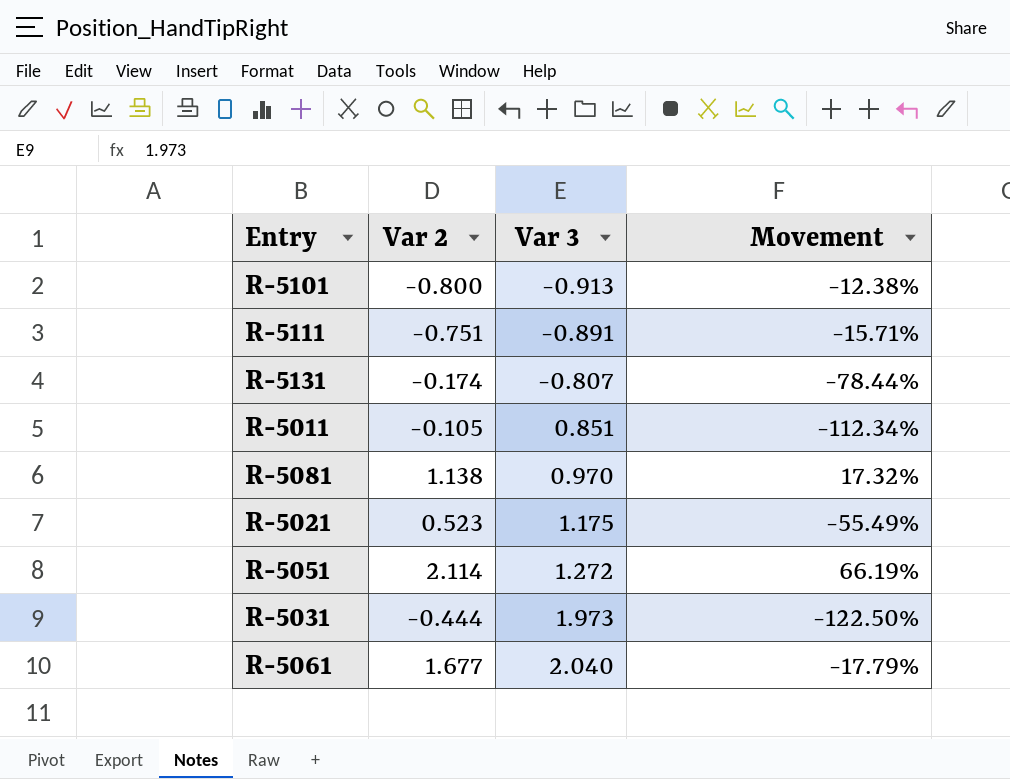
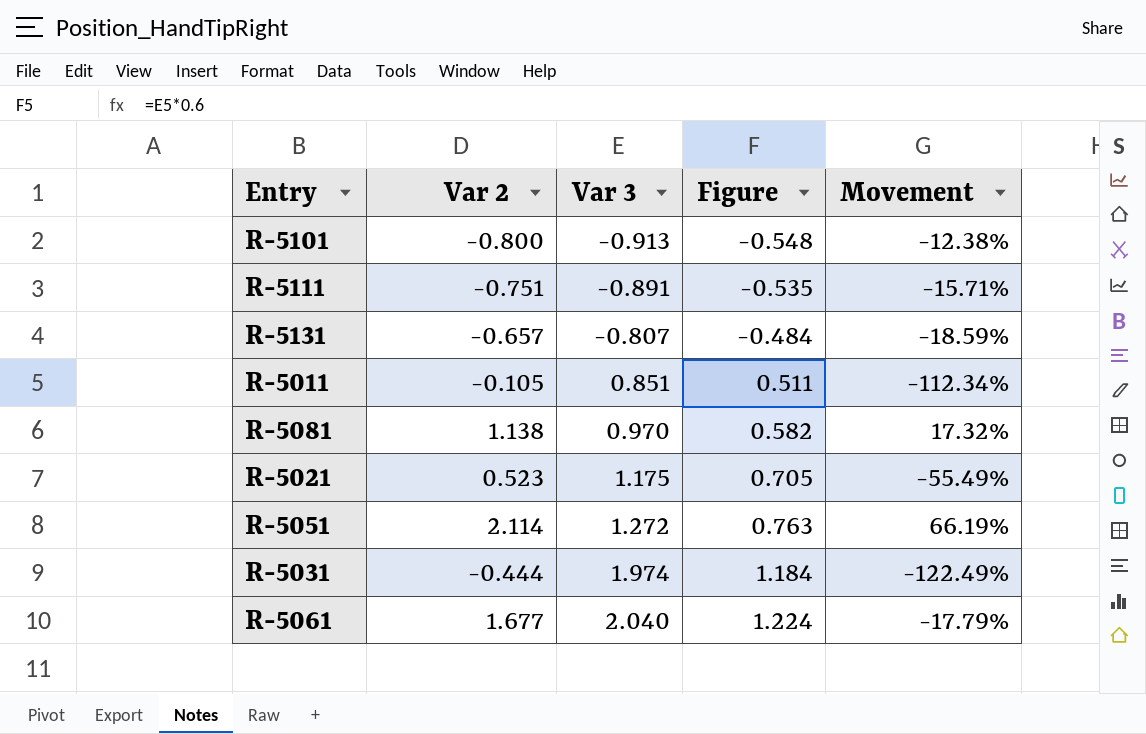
column Figure | formula: none -> [Var 3] * 0.6
R-5131 | Var 2: -0.174 -> -0.657
R-5131 | Movement: -78.44% -> -18.59%
R-5031 | Var 3: 1.973 -> 1.974
R-5031 | Movement: -122.50% -> -122.49%

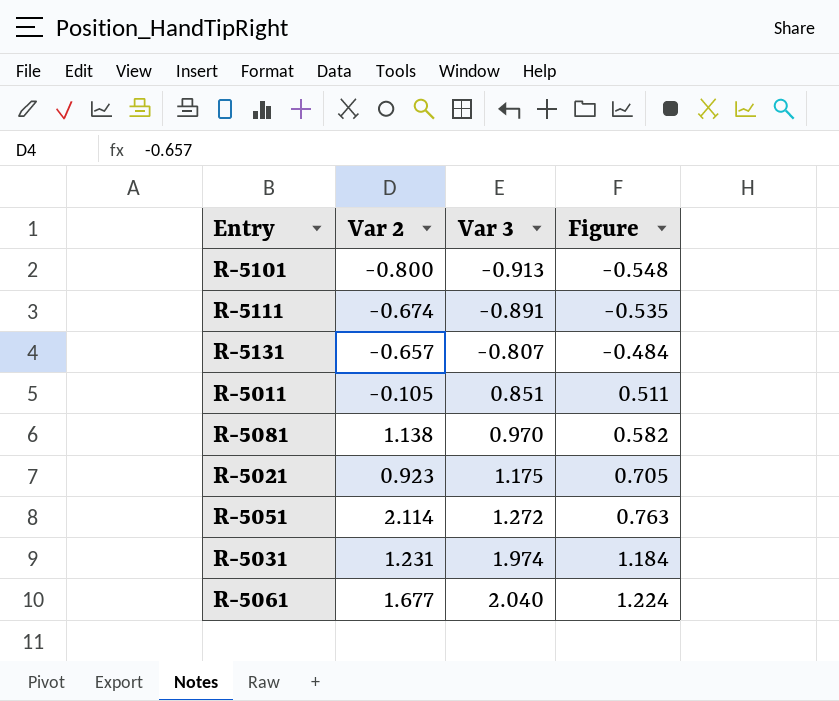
column Movement | formula: ([Var 2] - [Var 3]) / [Var 3] -> none
R-5111 | Var 2: -0.751 -> -0.674
R-5021 | Var 2: 0.523 -> 0.923
R-5031 | Var 2: -0.444 -> 1.231

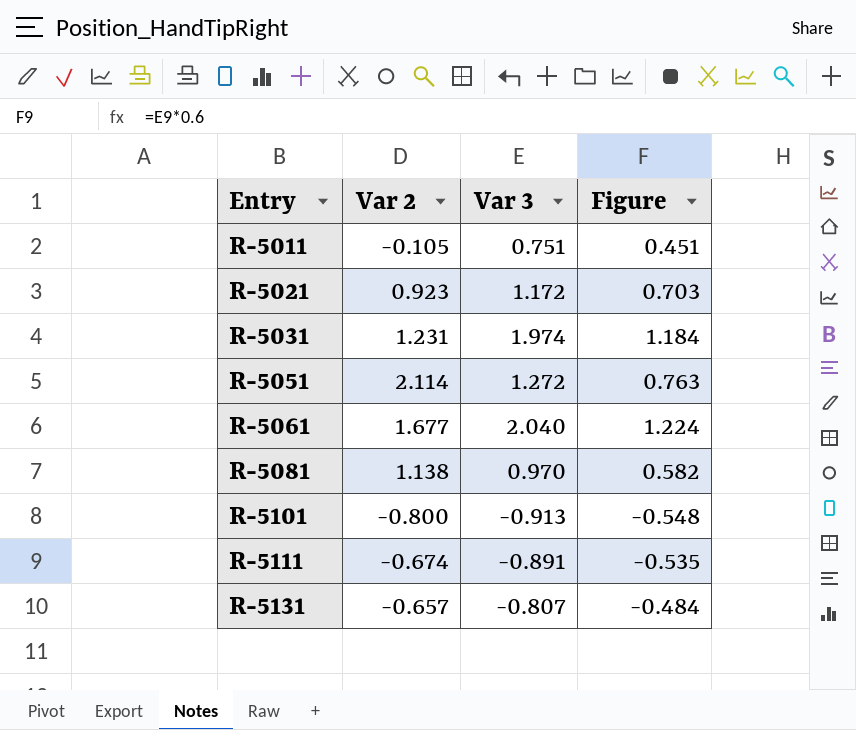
row order: Var 3 ascending -> Entry ascending
R-5011 | Var 3: 0.851 -> 0.751
R-5011 | Figure: 0.511 -> 0.451
R-5021 | Var 3: 1.175 -> 1.172
R-5021 | Figure: 0.705 -> 0.703

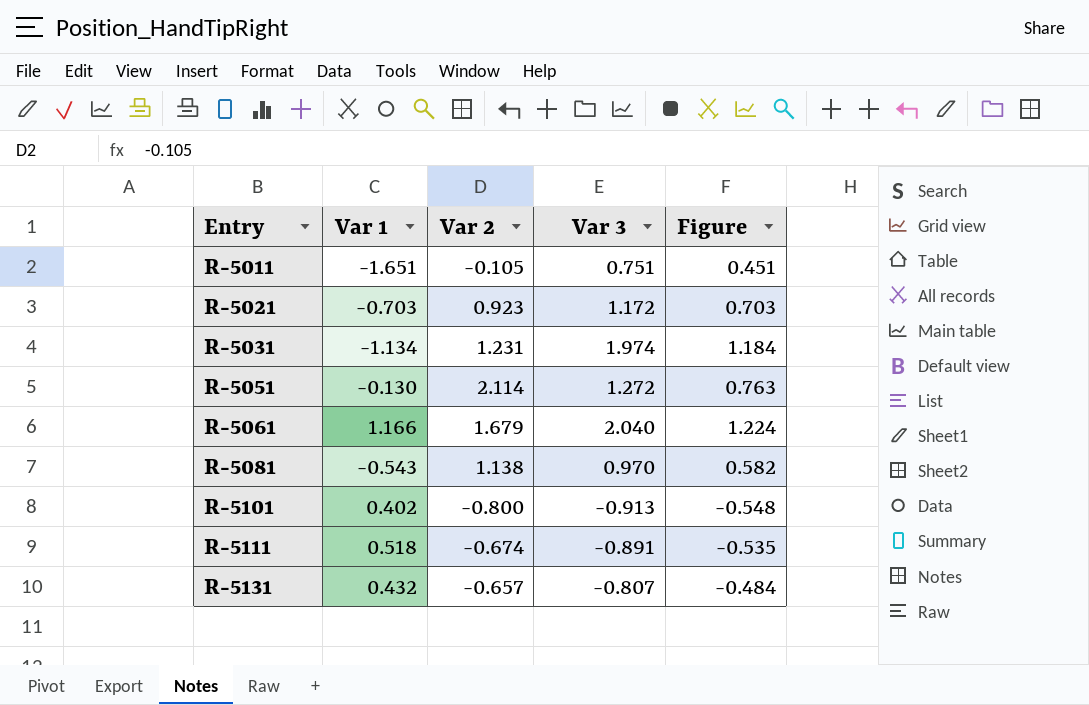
column Var 1 | position: none -> 2
R-5061 | Var 2: 1.677 -> 1.679

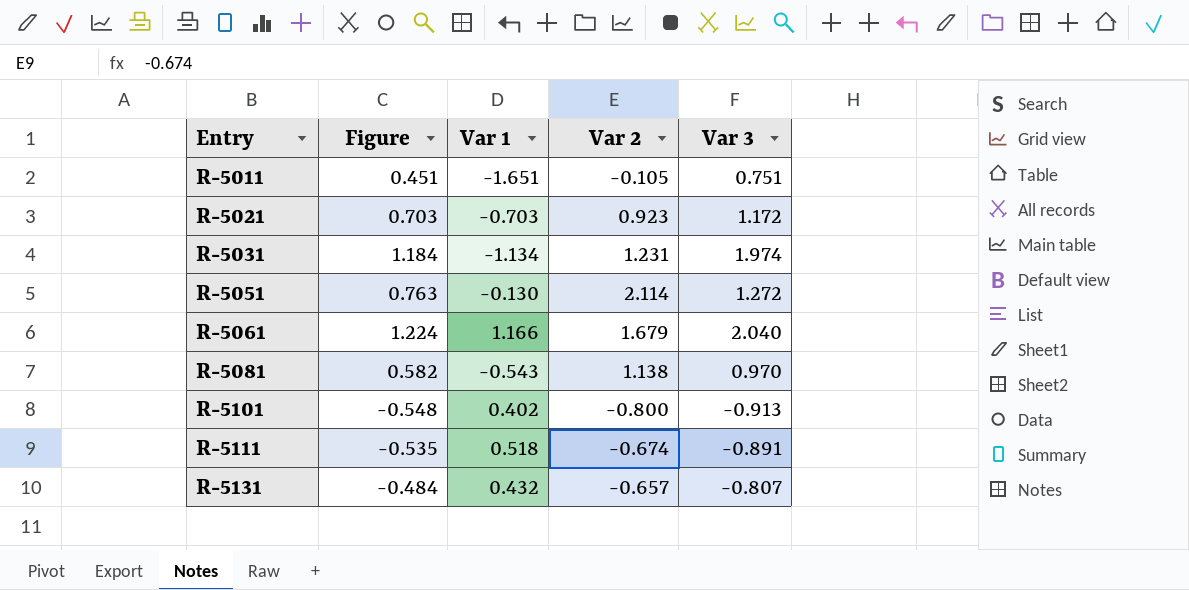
column Figure | position: 5 -> 2

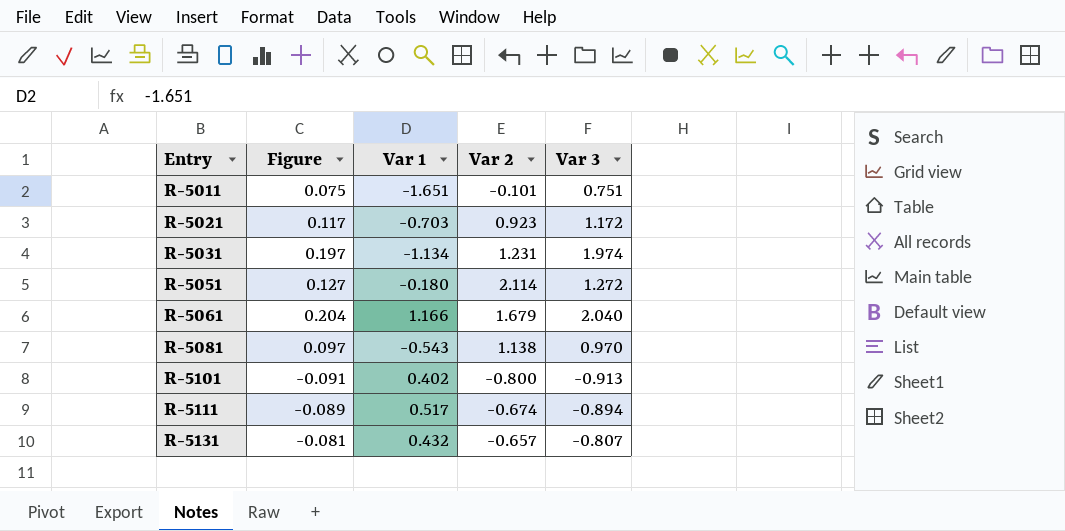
column Figure | formula: [Var 3] * 0.6 -> [Var 3] * 0.1
R-5011 | Var 2: -0.105 -> -0.101
R-5051 | Var 1: -0.130 -> -0.180
R-5111 | Var 1: 0.518 -> 0.517
R-5111 | Var 3: -0.891 -> -0.894

